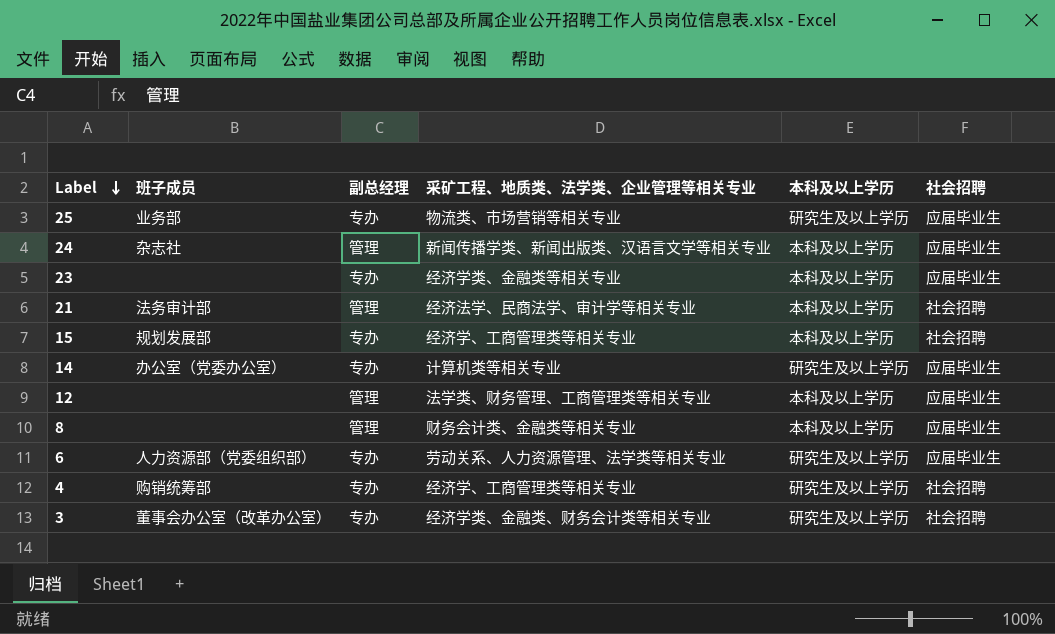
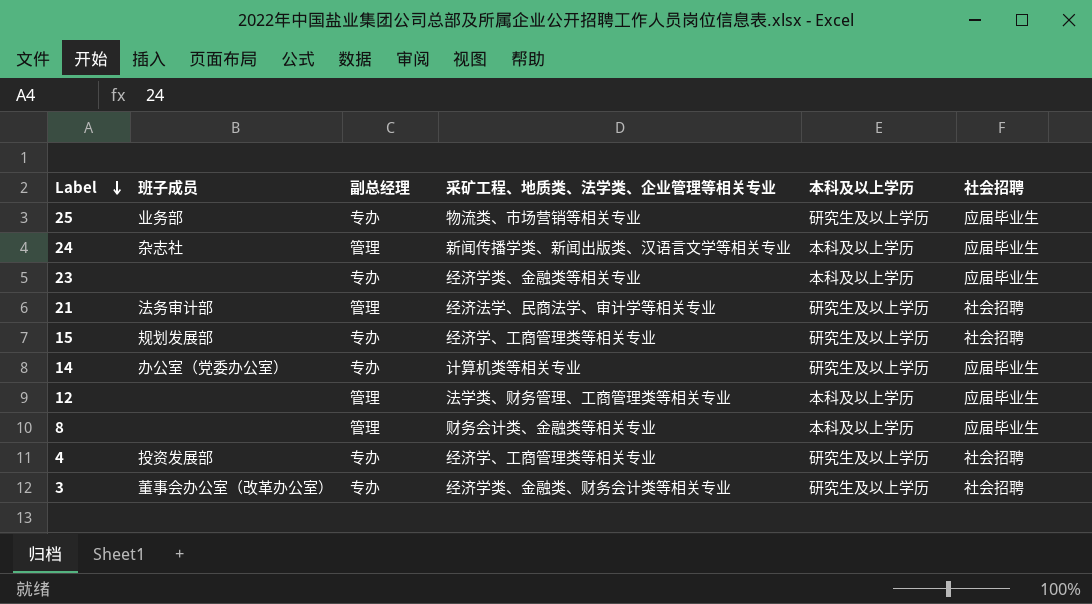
row 6: 人力资源部（党委组织部） | 专办 | 劳动关系、人力资源管理、法学类等相关专业 | 研究生及以上学历 | 应届毕业生 -> none
21 | 本科及以上学历: 本科及以上学历 -> 研究生及以上学历
15 | 本科及以上学历: 本科及以上学历 -> 研究生及以上学历
4 | 班子成员: 购销统筹部 -> 投资发展部

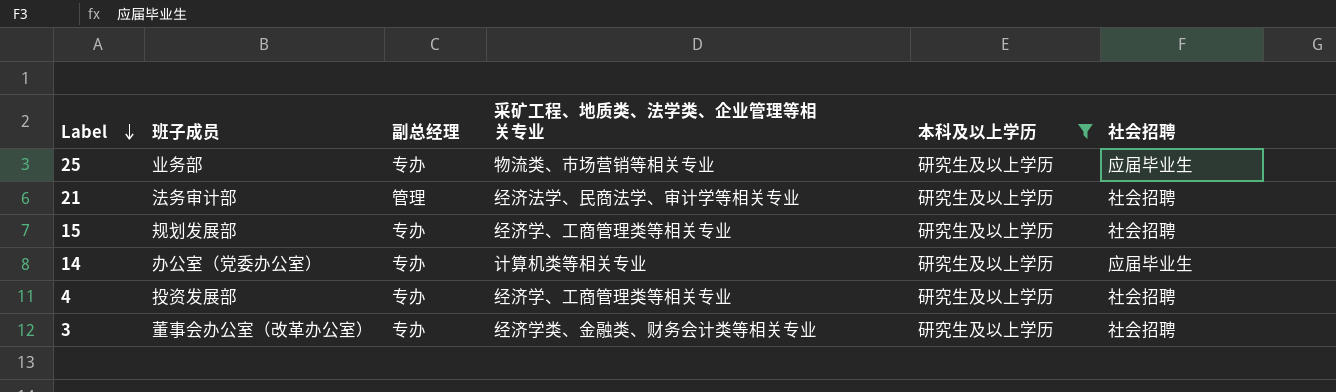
filter: none -> 本科及以上学历 = 研究生及以上学历

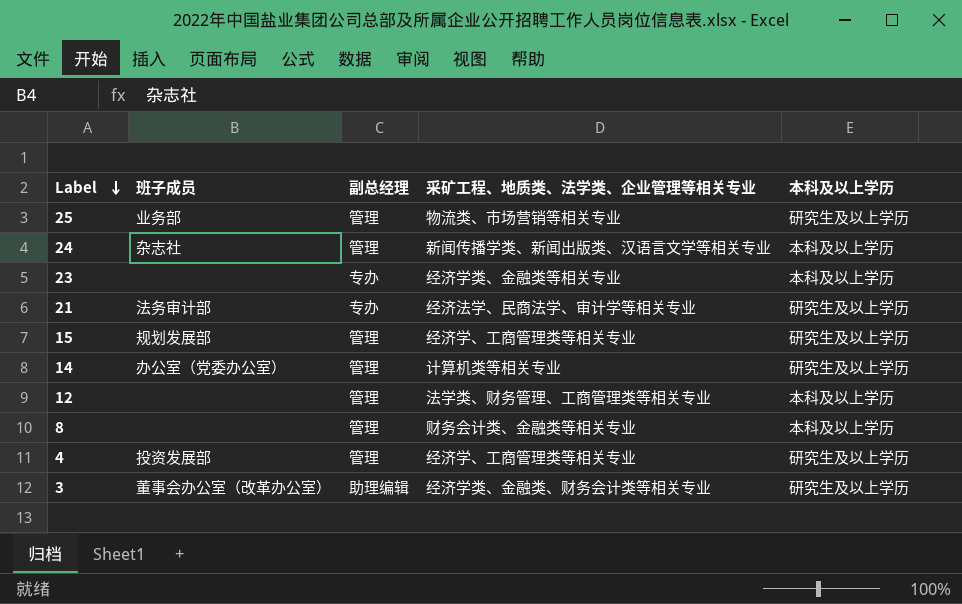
filter: 本科及以上学历 = 研究生及以上学历 -> none
column 社会招聘 | position: 6 -> none
25 | 副总经理: 专办 -> 管理
21 | 副总经理: 管理 -> 专办
15 | 副总经理: 专办 -> 管理
14 | 副总经理: 专办 -> 管理
4 | 副总经理: 专办 -> 管理
3 | 副总经理: 专办 -> 助理编辑

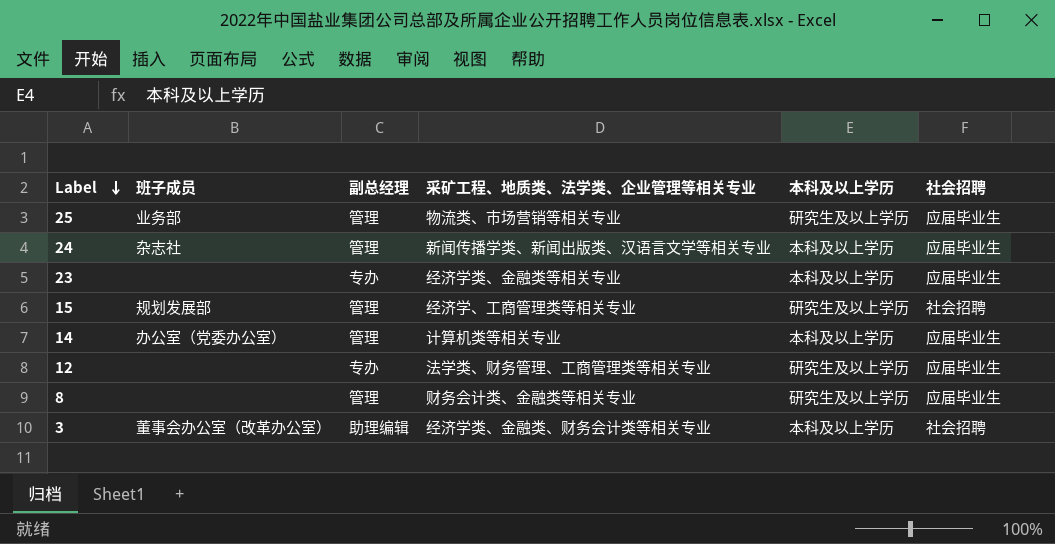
column 社会招聘 | position: none -> 6
row 21: 法务审计部 | 专办 | 经济法学、民商法学、审计学等相关专业 | 研究生及以上学历 -> none
row 4: 投资发展部 | 管理 | 经济学、工商管理类等相关专业 | 研究生及以上学历 -> none
14 | 本科及以上学历: 研究生及以上学历 -> 本科及以上学历
12 | 副总经理: 管理 -> 专办
12 | 本科及以上学历: 本科及以上学历 -> 研究生及以上学历
8 | 本科及以上学历: 本科及以上学历 -> 研究生及以上学历
3 | 本科及以上学历: 研究生及以上学历 -> 本科及以上学历

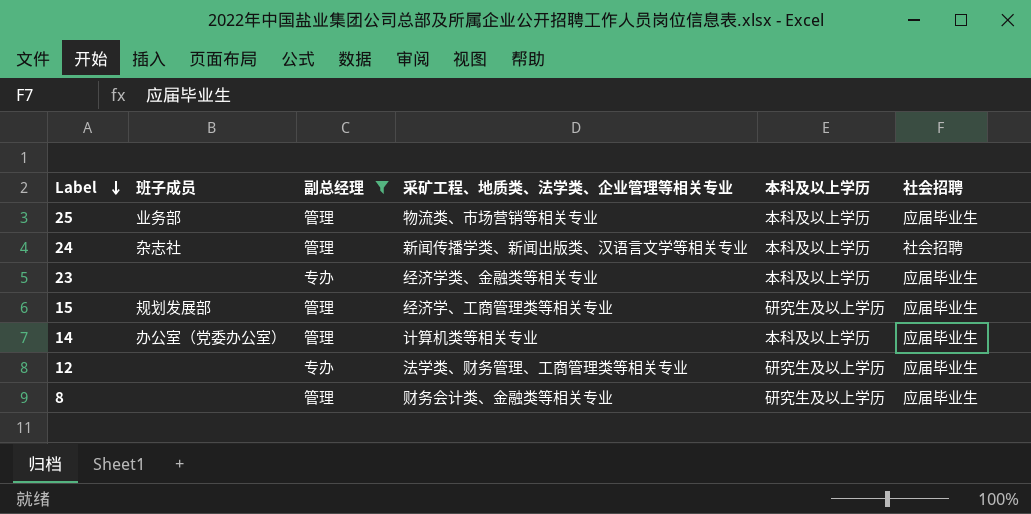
filter: none -> 副总经理 != 助理编辑
25 | 本科及以上学历: 研究生及以上学历 -> 本科及以上学历
24 | 社会招聘: 应届毕业生 -> 社会招聘
15 | 社会招聘: 社会招聘 -> 应届毕业生

